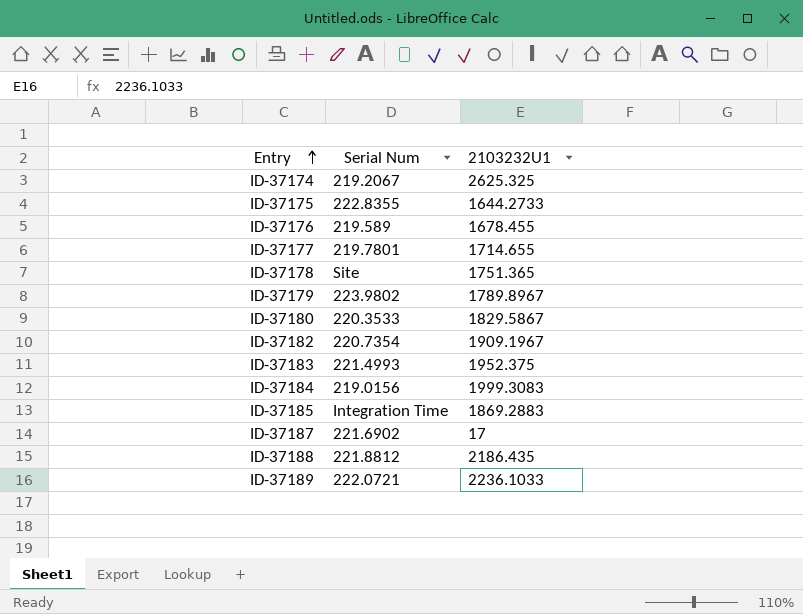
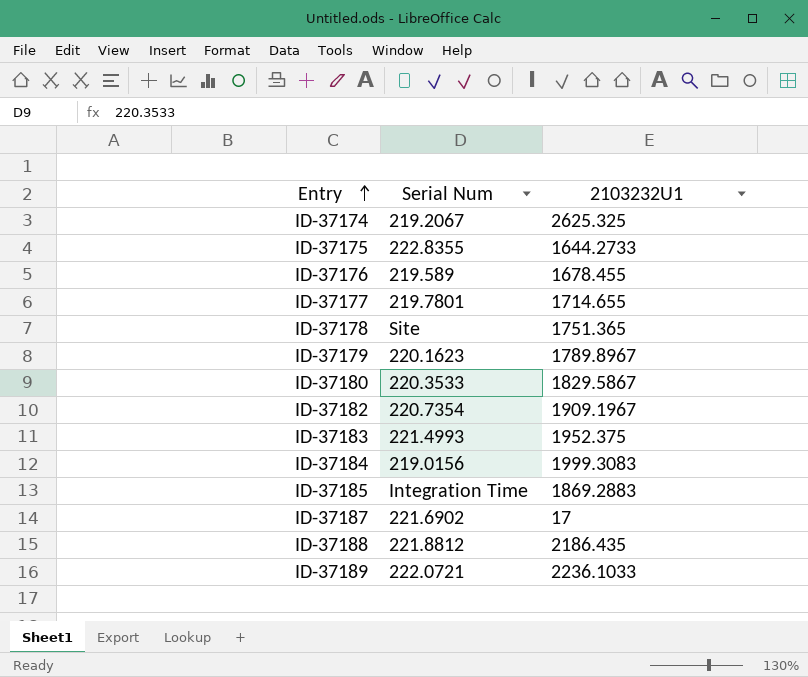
ID-37179 | Serial Num: 223.9802 -> 220.1623

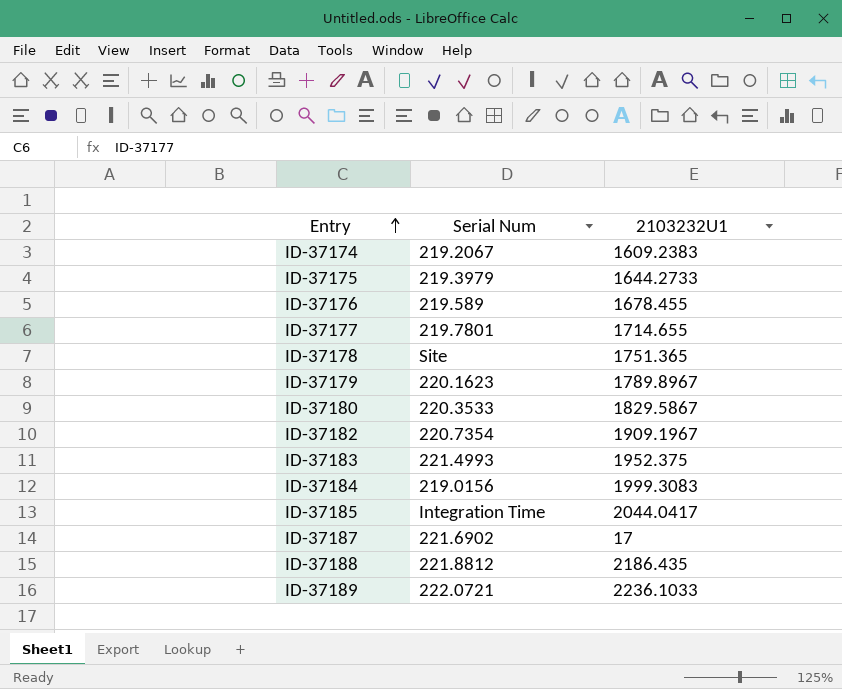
ID-37174 | 2103232U1: 2625.325 -> 1609.2383
ID-37175 | Serial Num: 222.8355 -> 219.3979
ID-37185 | 2103232U1: 1869.2883 -> 2044.0417

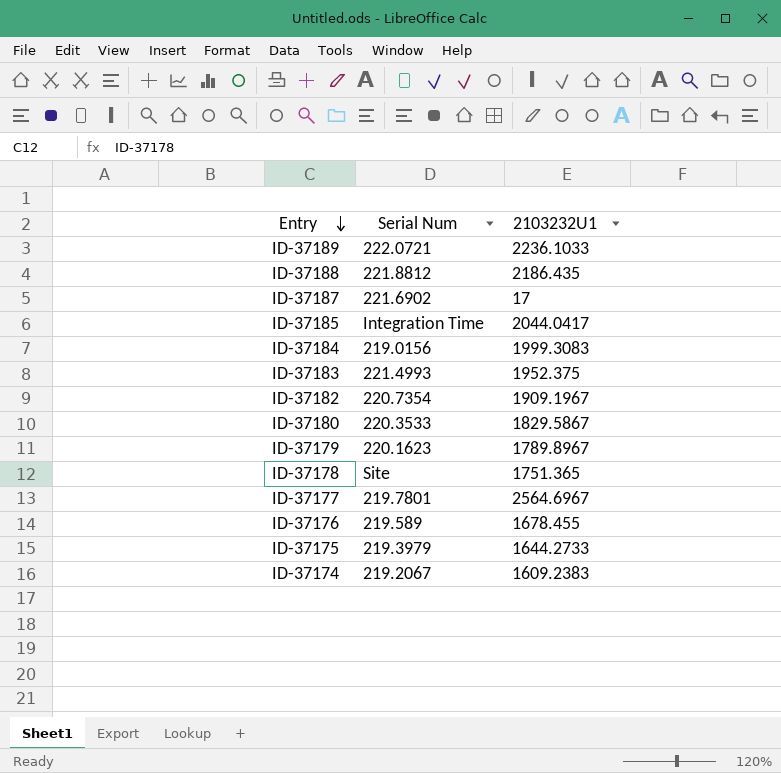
row order: Entry ascending -> Entry descending
ID-37177 | 2103232U1: 1714.655 -> 2564.6967

